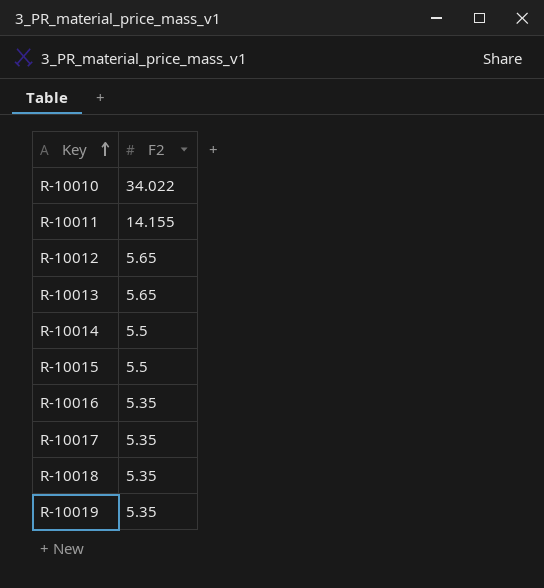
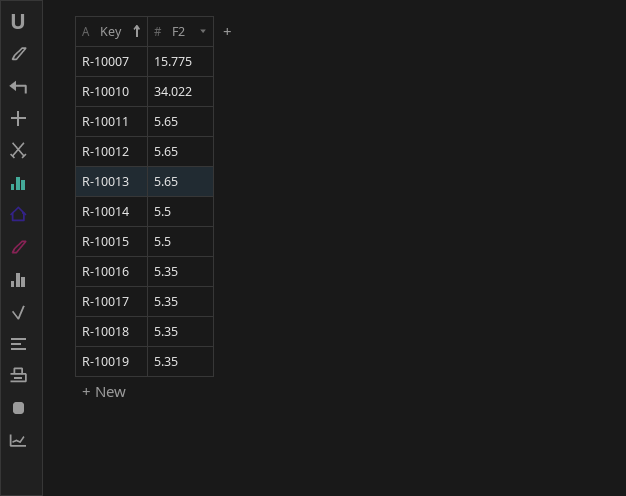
row R-10007: none -> 15.775
R-10011 | F2: 14.155 -> 5.65

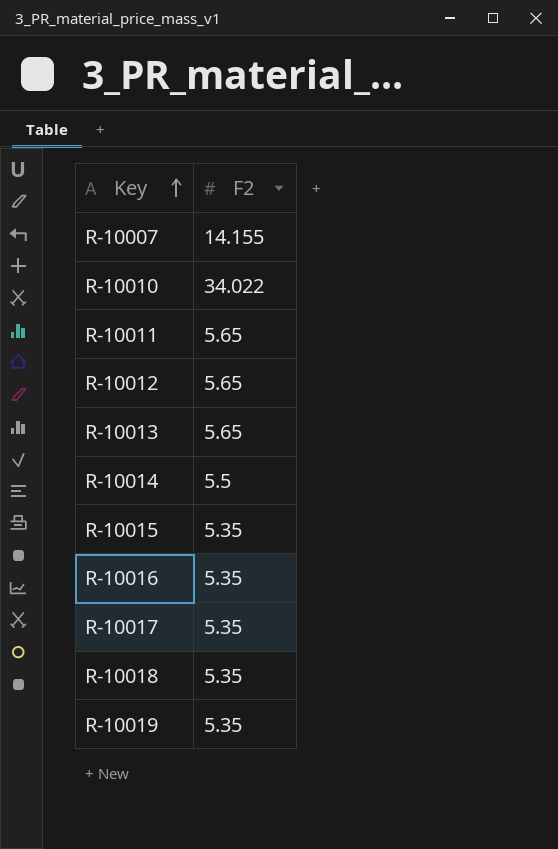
R-10007 | F2: 15.775 -> 14.155
R-10015 | F2: 5.5 -> 5.35

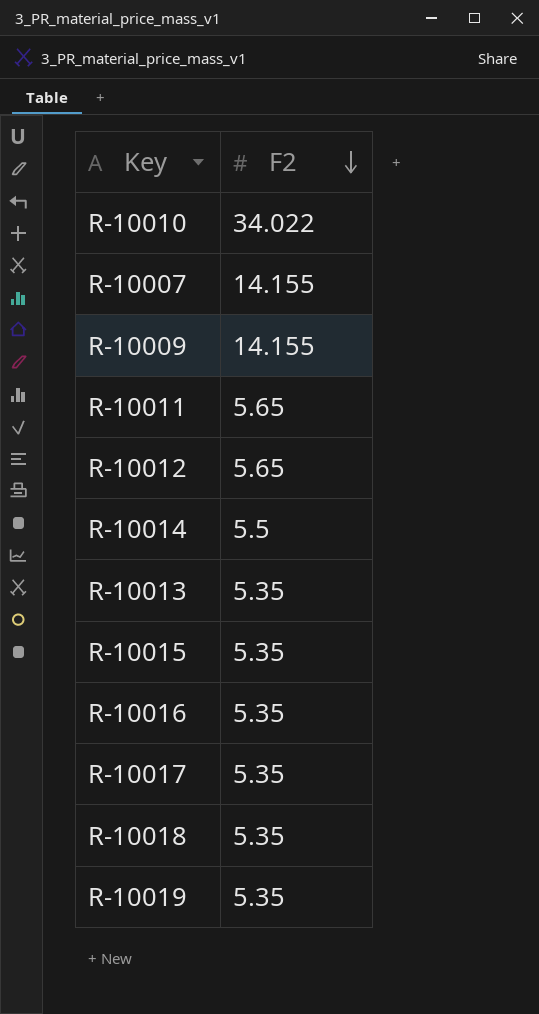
row order: Key ascending -> F2 descending
row R-10009: none -> 14.155
R-10013 | F2: 5.65 -> 5.35

